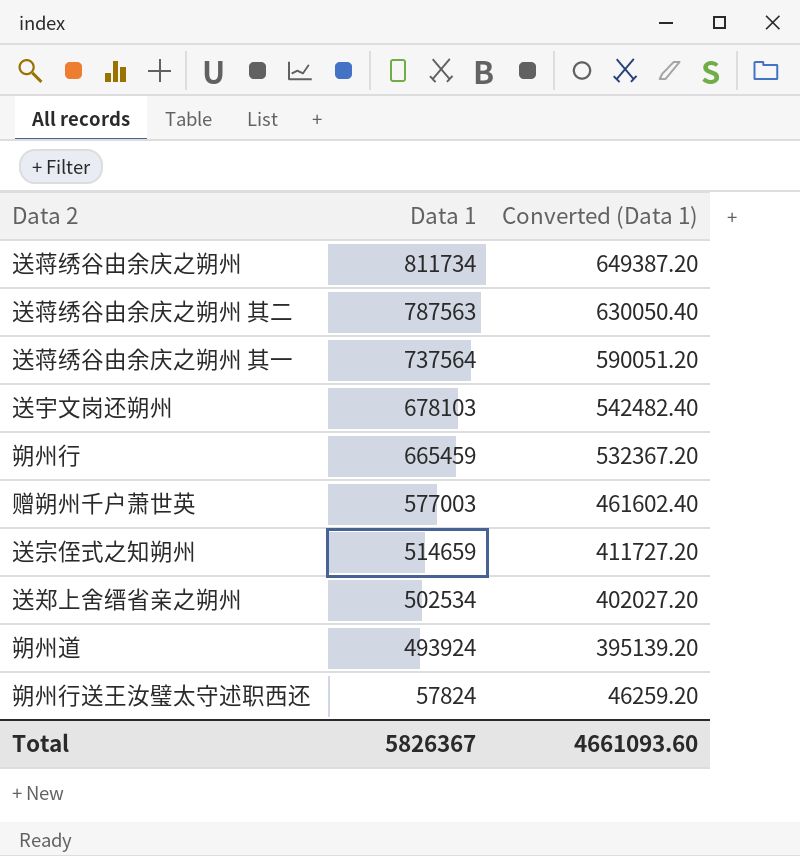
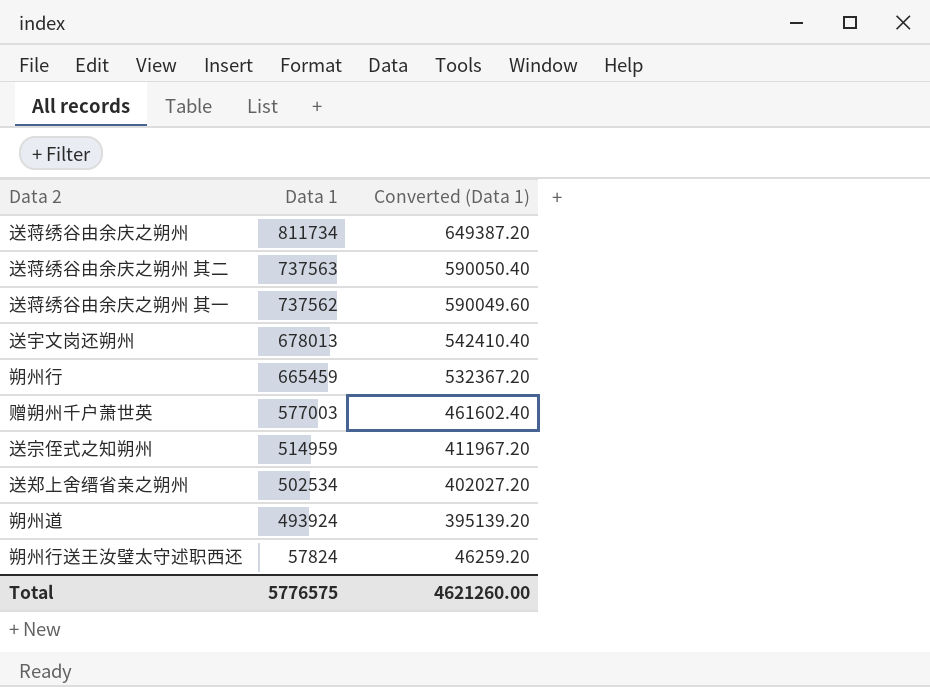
送蒋绣谷由余庆之朔州 其二 | Data 1: 787563 -> 737563
送蒋绣谷由余庆之朔州 其二 | Converted (Data 1): 630050.40 -> 590050.40
送蒋绣谷由余庆之朔州 其一 | Data 1: 737564 -> 737562
送蒋绣谷由余庆之朔州 其一 | Converted (Data 1): 590051.20 -> 590049.60
送宇文岗还朔州 | Data 1: 678103 -> 678013
送宇文岗还朔州 | Converted (Data 1): 542482.40 -> 542410.40
送宗侄式之知朔州 | Data 1: 514659 -> 514959
送宗侄式之知朔州 | Converted (Data 1): 411727.20 -> 411967.20
Total | Data 1: 5826367 -> 5776575
Total | Converted (Data 1): 4661093.60 -> 4621260.00

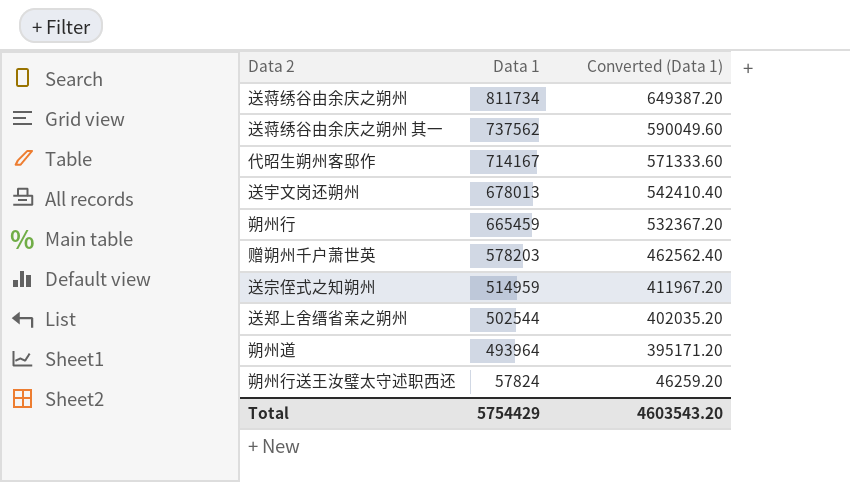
row 送蒋绣谷由余庆之朔州 其二: 737563 | 590050.40 -> none
row 代昭生朔州客邸作: none -> 714167 | 571333.60
赠朔州千户萧世英 | Data 1: 577003 -> 578203
赠朔州千户萧世英 | Converted (Data 1): 461602.40 -> 462562.40
送郑上舍缙省亲之朔州 | Data 1: 502534 -> 502544
送郑上舍缙省亲之朔州 | Converted (Data 1): 402027.20 -> 402035.20
朔州道 | Data 1: 493924 -> 493964
朔州道 | Converted (Data 1): 395139.20 -> 395171.20
Total | Data 1: 5776575 -> 5754429
Total | Converted (Data 1): 4621260.00 -> 4603543.20

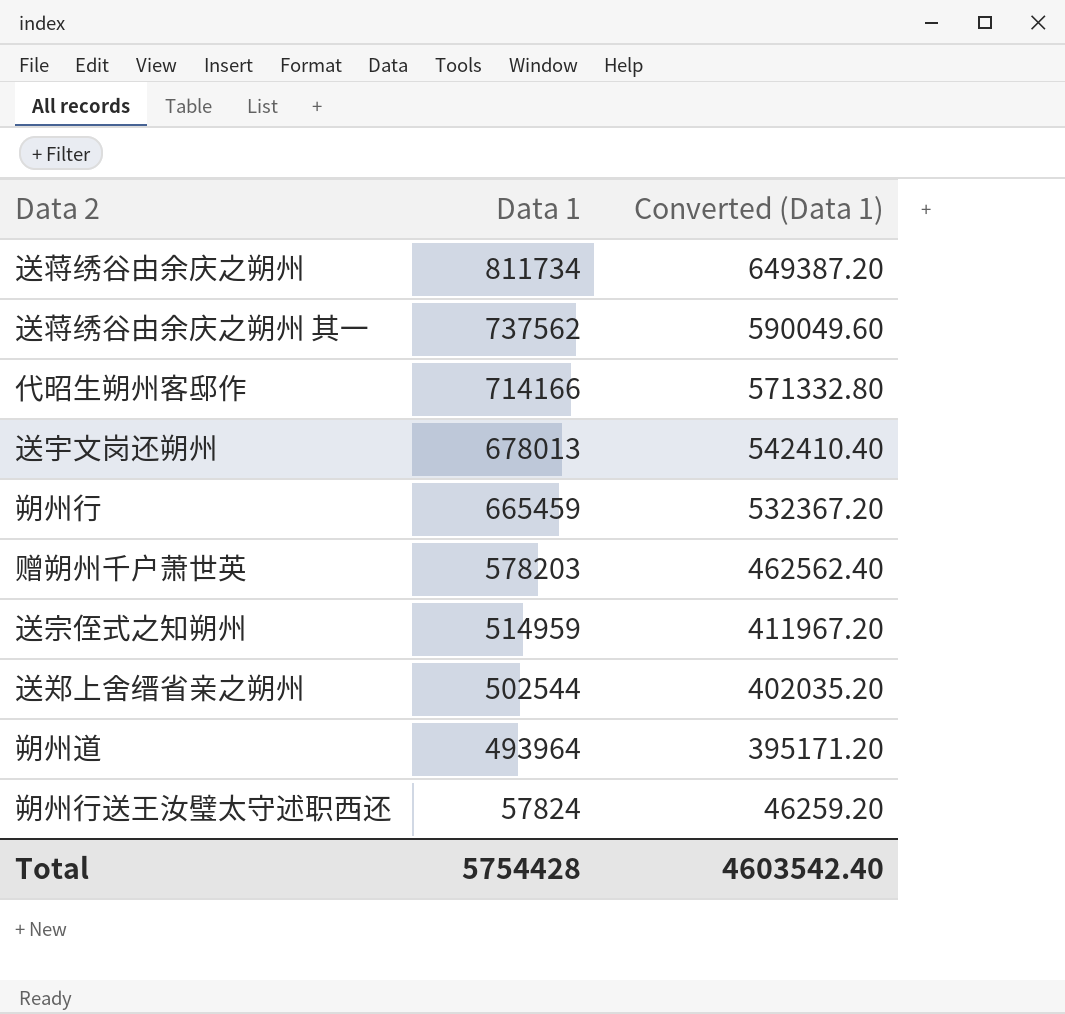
代昭生朔州客邸作 | Data 1: 714167 -> 714166
代昭生朔州客邸作 | Converted (Data 1): 571333.60 -> 571332.80
Total | Data 1: 5754429 -> 5754428
Total | Converted (Data 1): 4603543.20 -> 4603542.40

